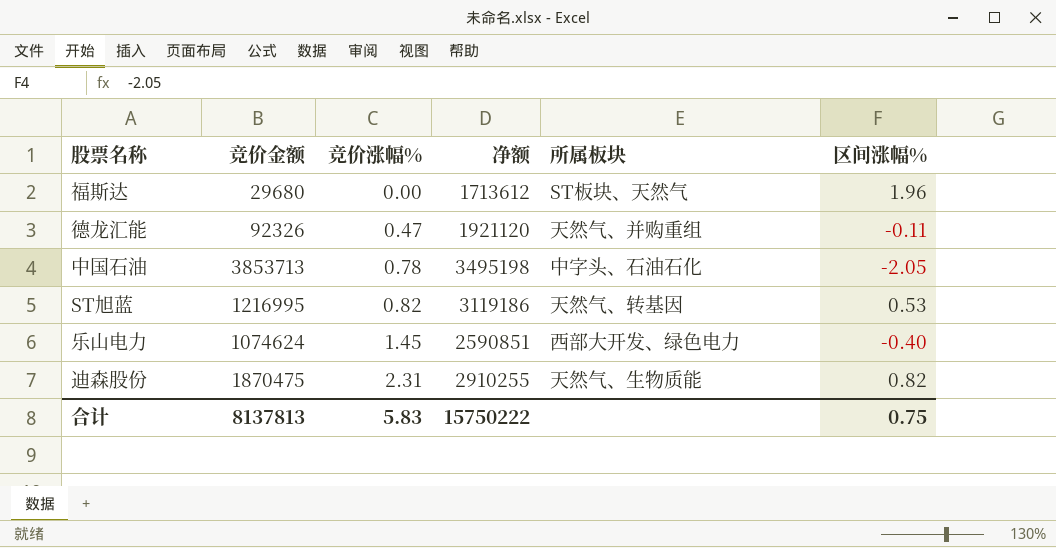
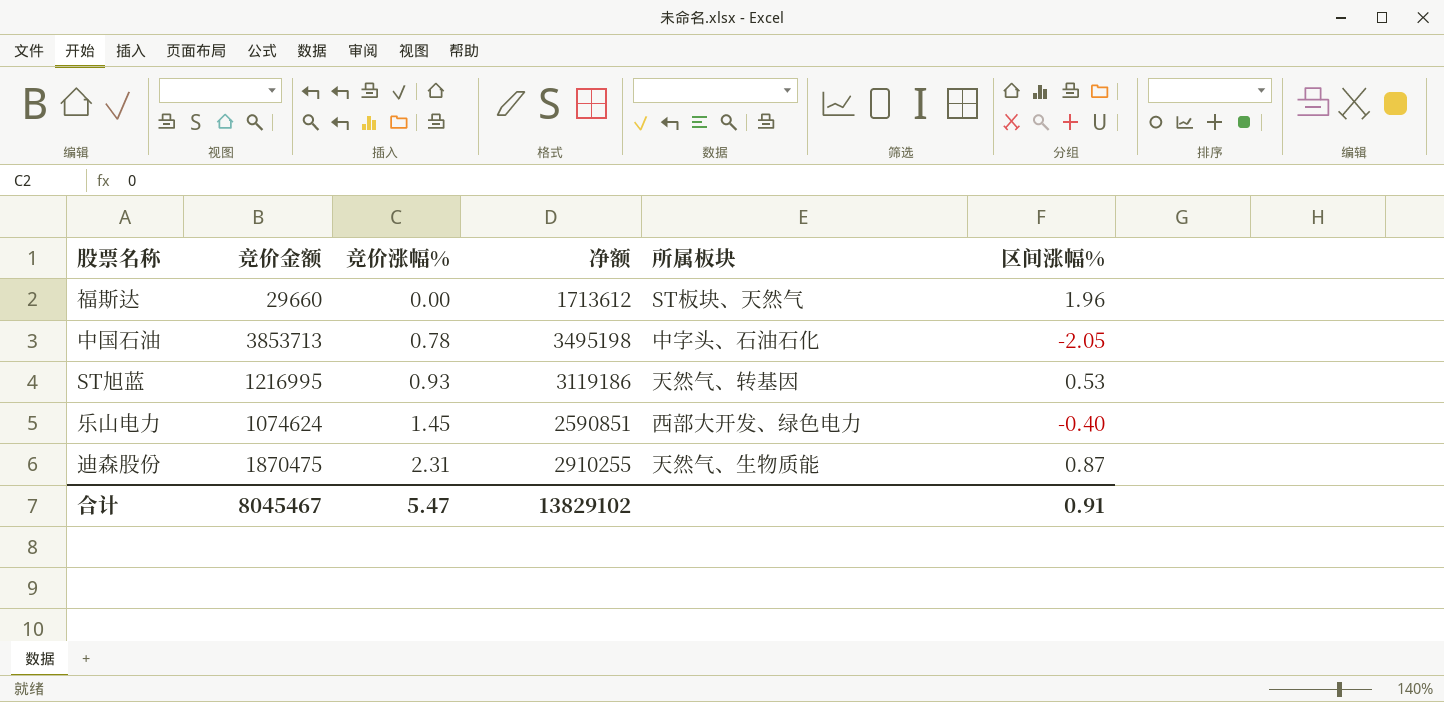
row 德龙汇能: 92326 | 0.47 | 1921120 | 天然气、并购重组 | -0.11 -> none
福斯达 | 竞价金额: 29680 -> 29660
ST旭蓝 | 竞价涨幅%: 0.82 -> 0.93
迪森股份 | 区间涨幅%: 0.82 -> 0.87
合计 | 竞价金额: 8137813 -> 8045467
合计 | 竞价涨幅%: 5.83 -> 5.47
合计 | 净额: 15750222 -> 13829102
合计 | 区间涨幅%: 0.75 -> 0.91

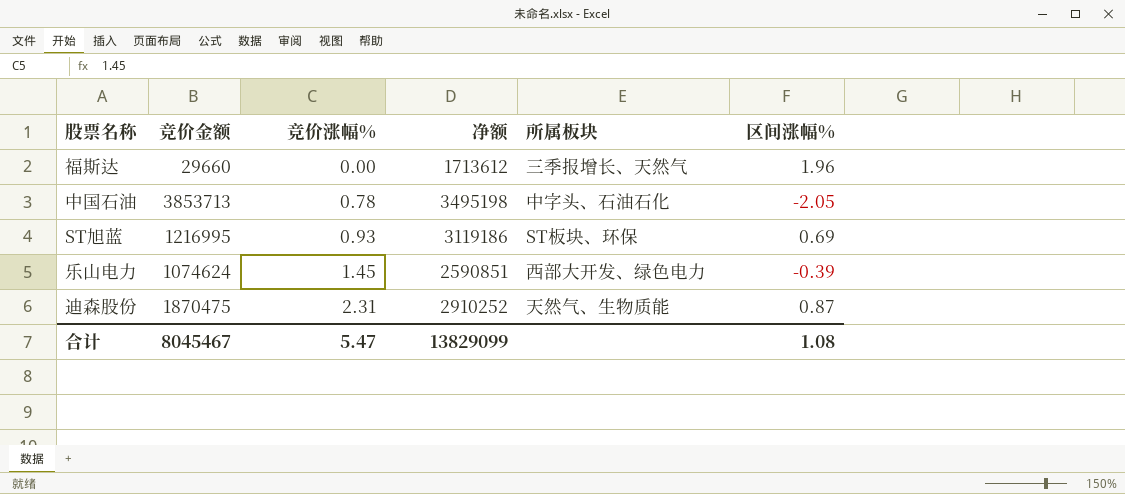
福斯达 | 所属板块: ST板块、天然气 -> 三季报增长、天然气
ST旭蓝 | 所属板块: 天然气、转基因 -> ST板块、环保
ST旭蓝 | 区间涨幅%: 0.53 -> 0.69
乐山电力 | 区间涨幅%: -0.40 -> -0.39
迪森股份 | 净额: 2910255 -> 2910252
合计 | 净额: 13829102 -> 13829099
合计 | 区间涨幅%: 0.91 -> 1.08

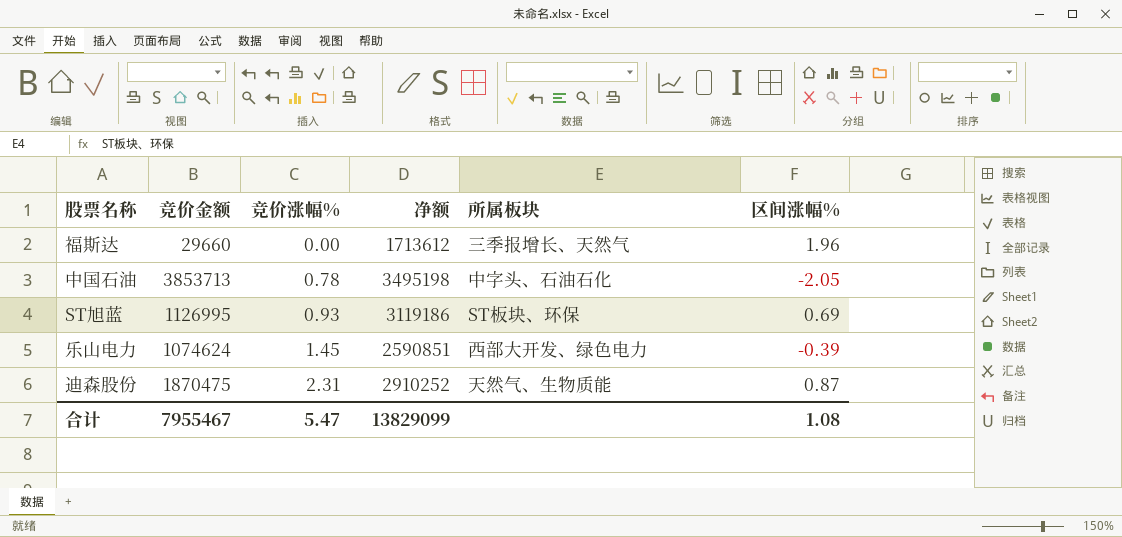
ST旭蓝 | 竞价金额: 1216995 -> 1126995
合计 | 竞价金额: 8045467 -> 7955467

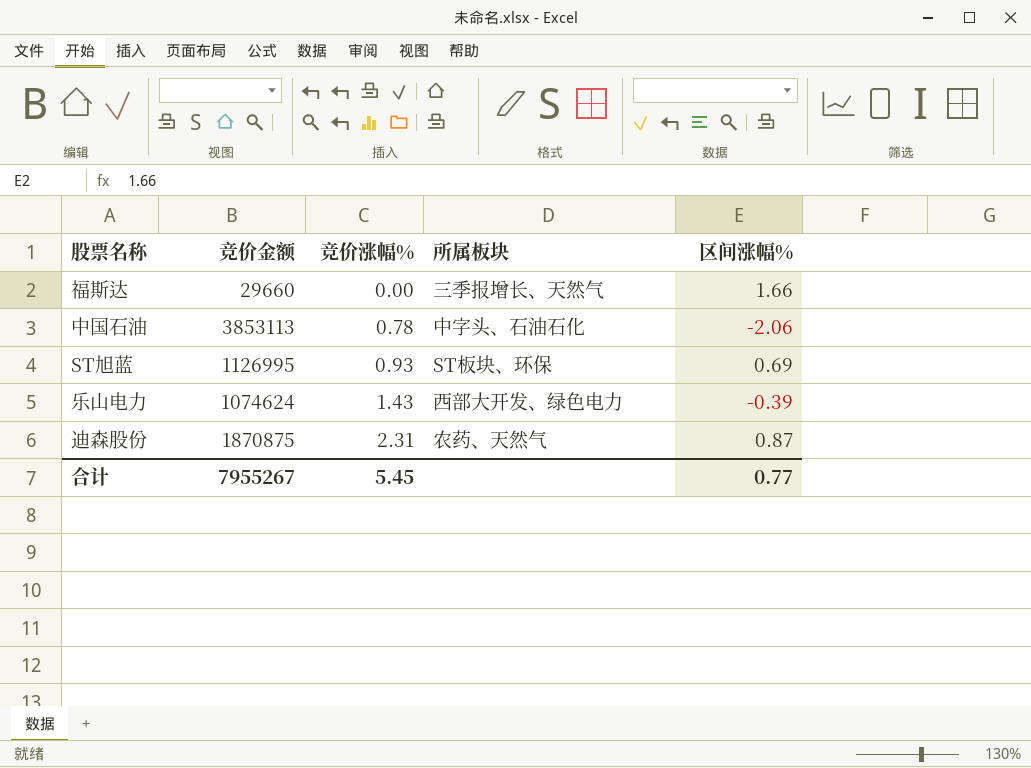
column 净额 | position: 4 -> none
福斯达 | 区间涨幅%: 1.96 -> 1.66
中国石油 | 竞价金额: 3853713 -> 3853113
中国石油 | 区间涨幅%: -2.05 -> -2.06
乐山电力 | 竞价涨幅%: 1.45 -> 1.43
迪森股份 | 竞价金额: 1870475 -> 1870875
迪森股份 | 所属板块: 天然气、生物质能 -> 农药、天然气
合计 | 竞价金额: 7955467 -> 7955267
合计 | 竞价涨幅%: 5.47 -> 5.45
合计 | 区间涨幅%: 1.08 -> 0.77

